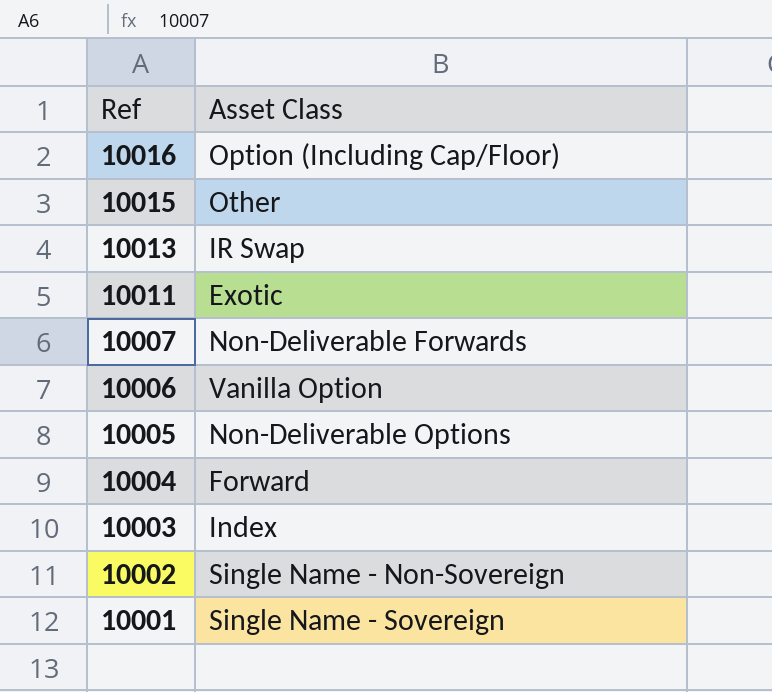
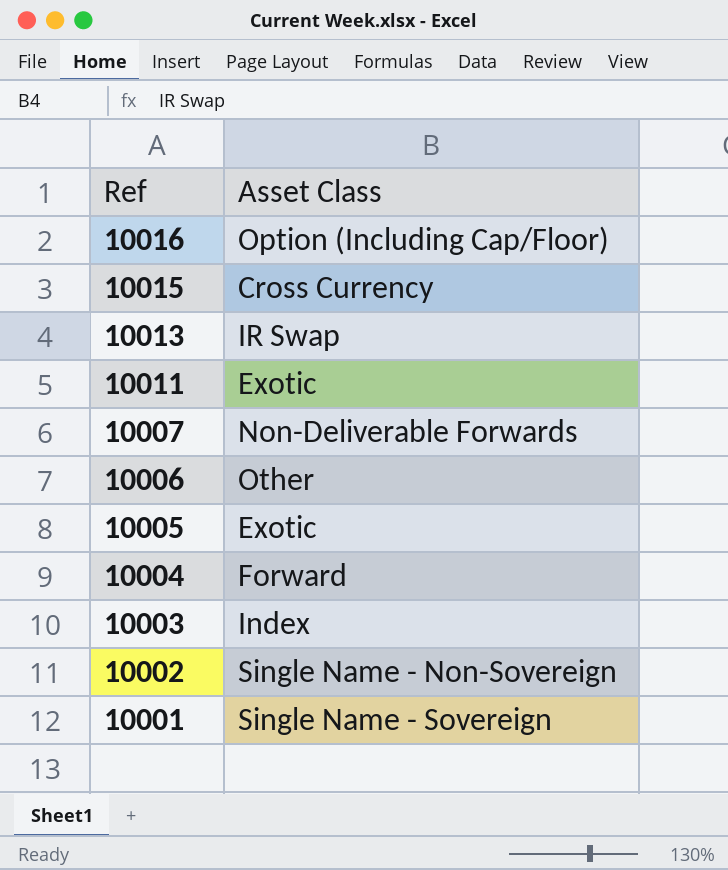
10015 | Asset Class: Other -> Cross Currency
10006 | Asset Class: Vanilla Option -> Other
10005 | Asset Class: Non-Deliverable Options -> Exotic

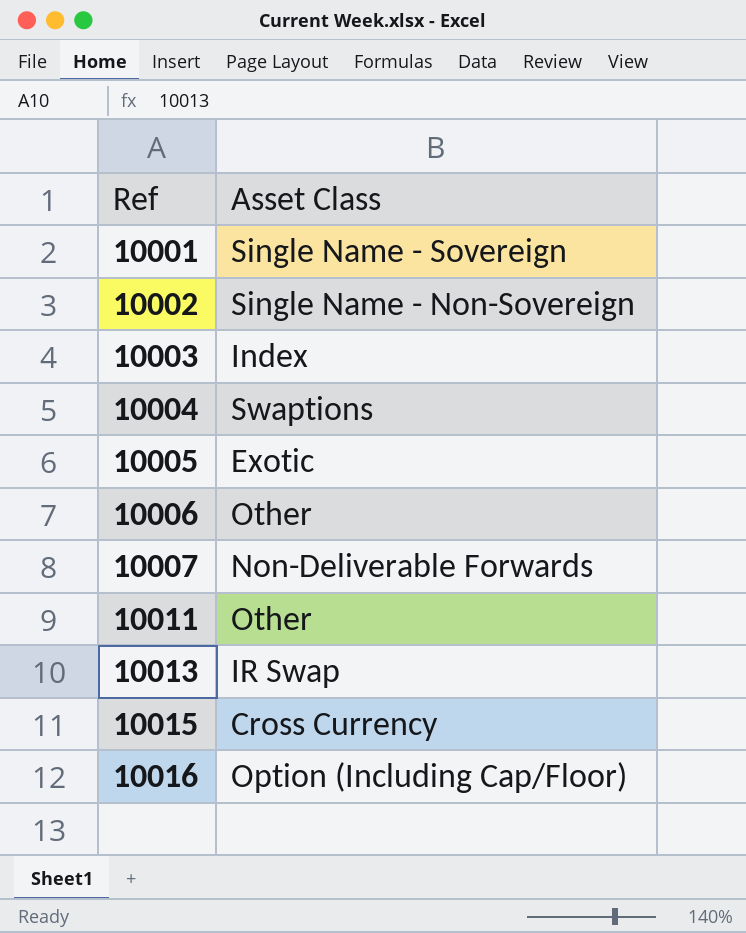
row order: Ref descending -> Ref ascending
10004 | Asset Class: Forward -> Swaptions
10011 | Asset Class: Exotic -> Other

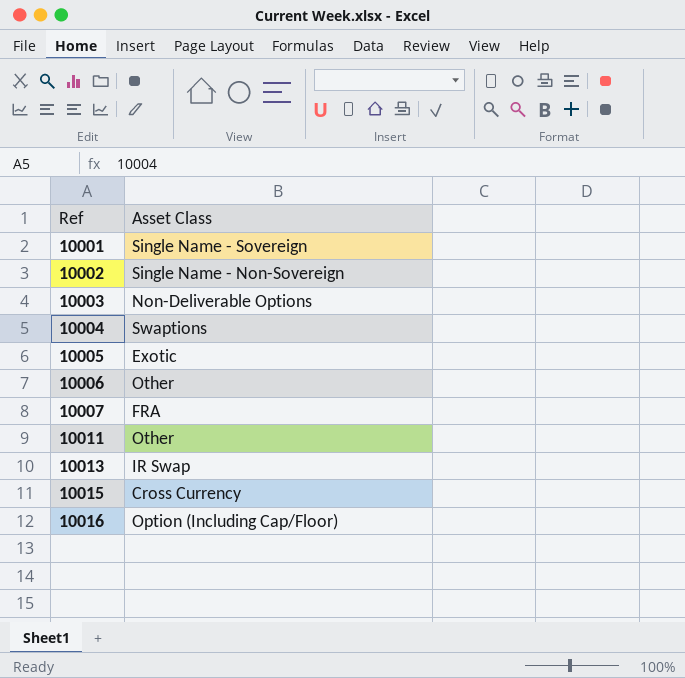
10003 | Asset Class: Index -> Non-Deliverable Options
10007 | Asset Class: Non-Deliverable Forwards -> FRA

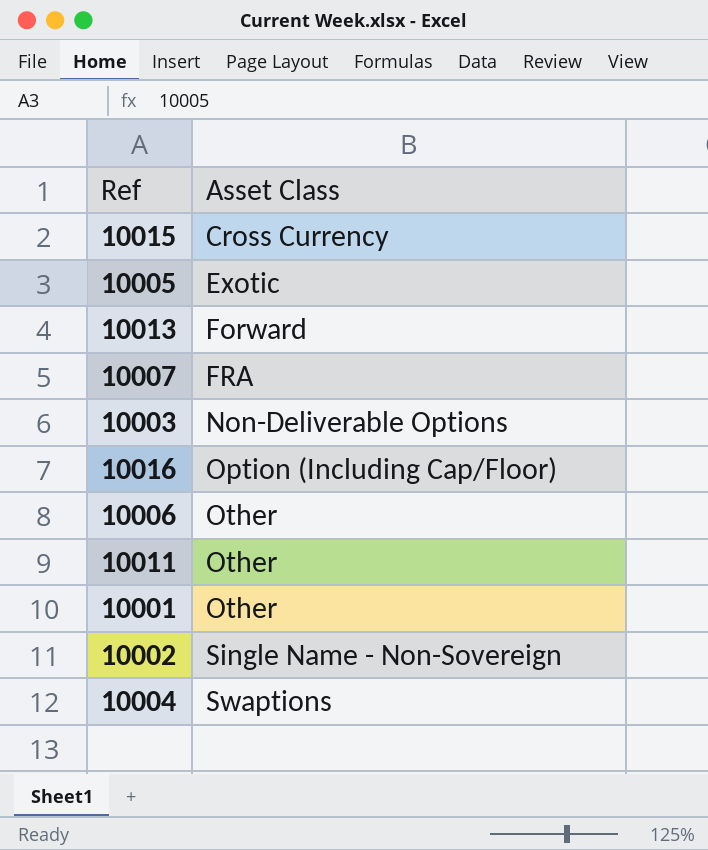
row order: Ref ascending -> Asset Class ascending
10013 | Asset Class: IR Swap -> Forward
10001 | Asset Class: Single Name - Sovereign -> Other

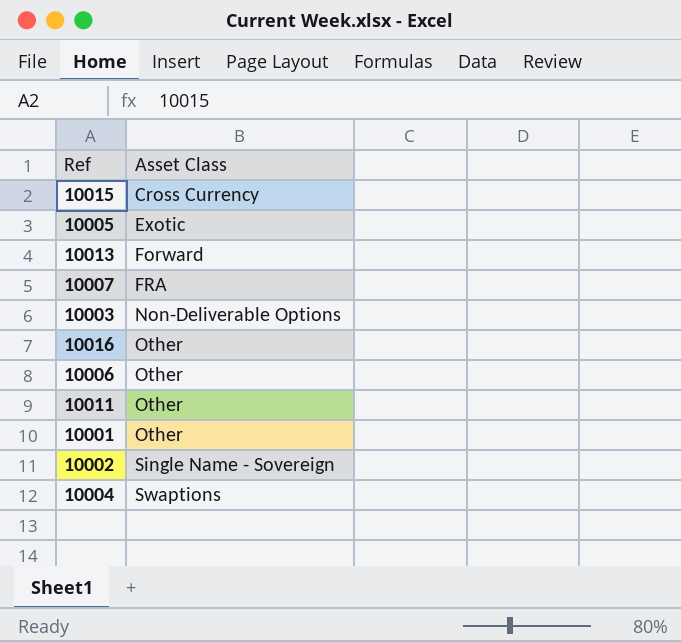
10016 | Asset Class: Option (Including Cap/Floor) -> Other
10002 | Asset Class: Single Name - Non-Sovereign -> Single Name - Sovereign

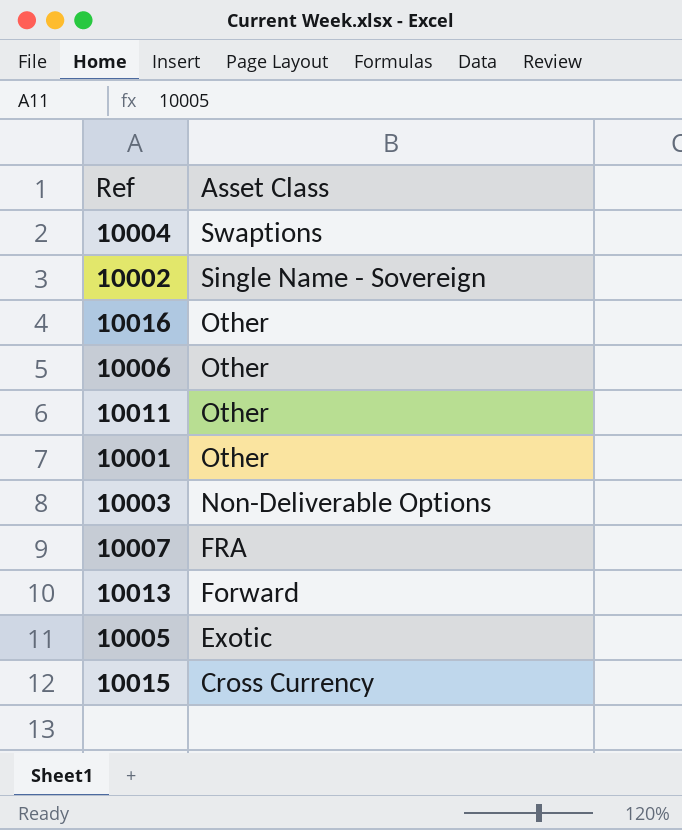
row order: Asset Class ascending -> Asset Class descending

